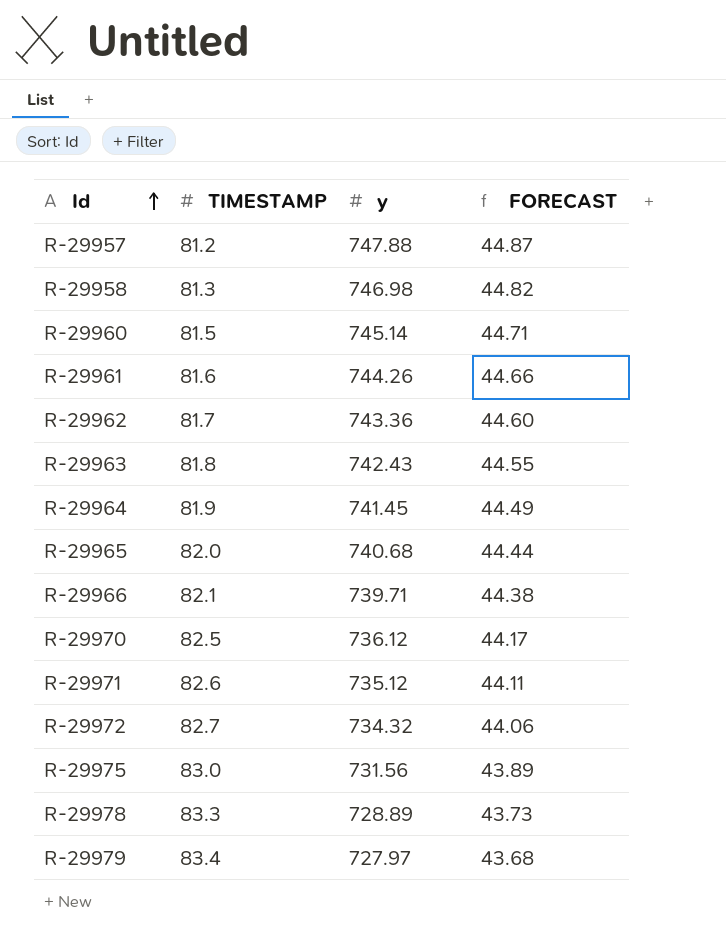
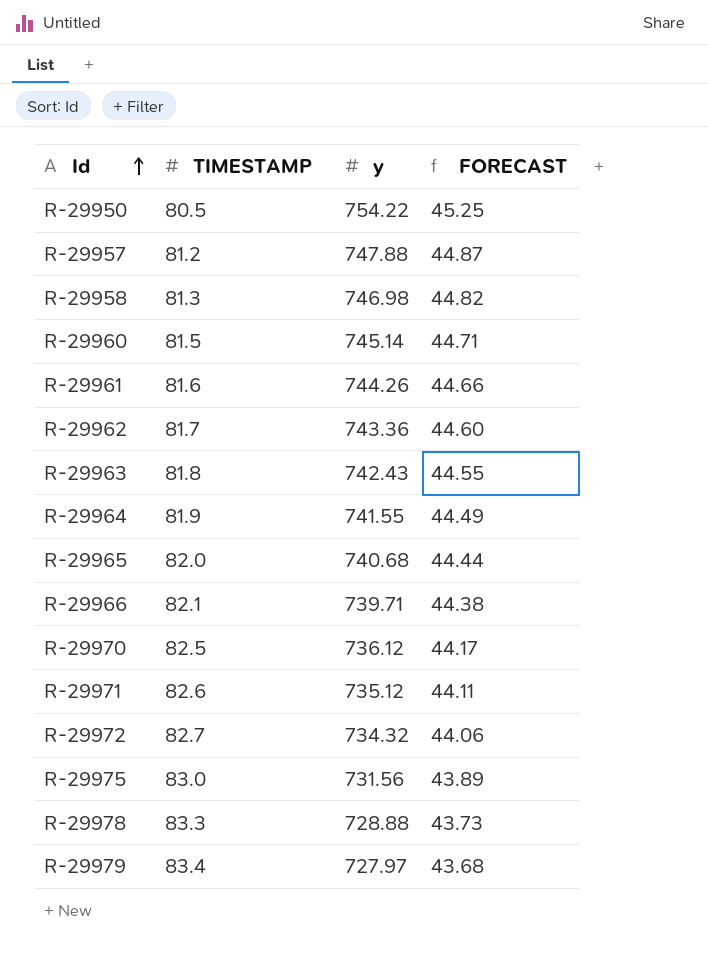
row R-29950: none -> 80.5 | 754.22 | 45.25
R-29964 | y: 741.45 -> 741.55
R-29978 | y: 728.89 -> 728.88

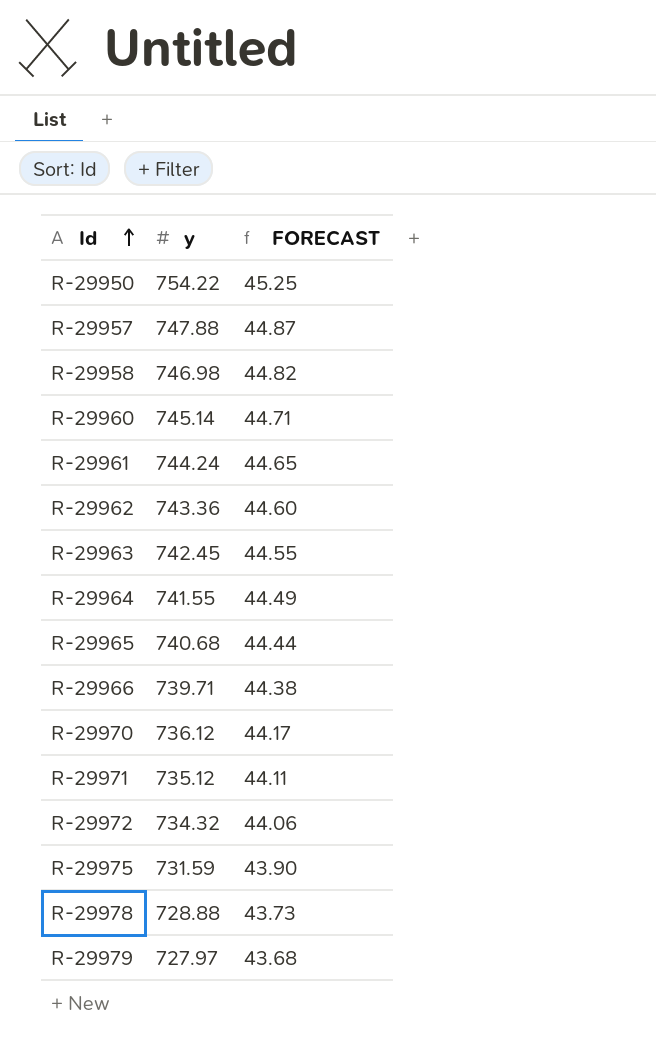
column TIMESTAMP | position: 2 -> none
R-29961 | y: 744.26 -> 744.24
R-29961 | FORECAST: 44.66 -> 44.65
R-29963 | y: 742.43 -> 742.45
R-29975 | y: 731.56 -> 731.59
R-29975 | FORECAST: 43.89 -> 43.90

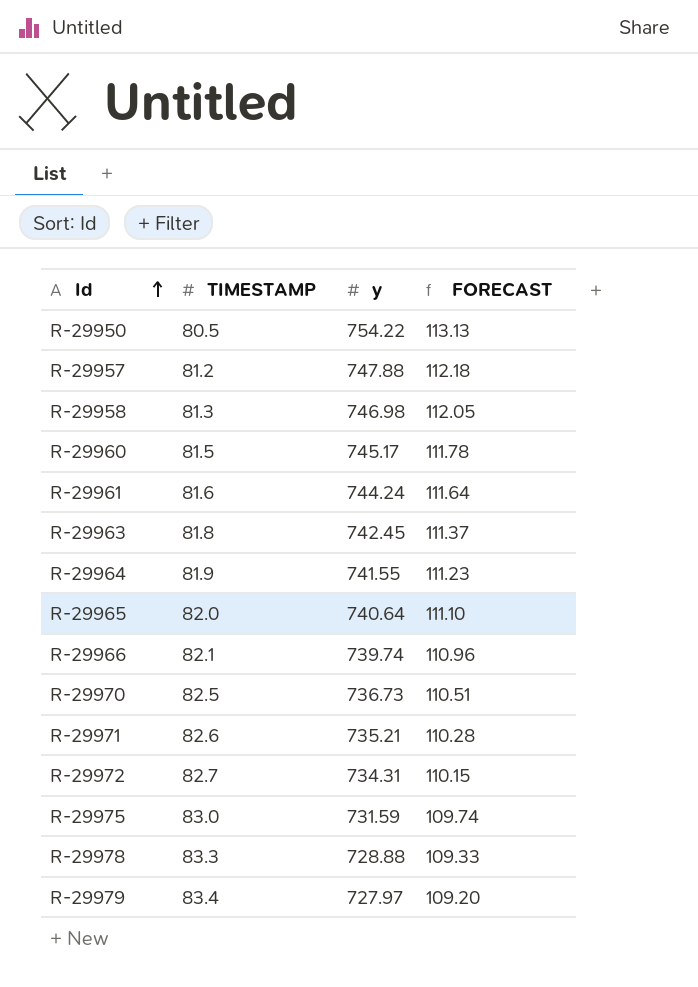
column TIMESTAMP | position: none -> 2
column FORECAST | formula: [y] * 0.06 -> [y] * 0.15
row R-29962: 743.36 | 44.60 -> none
R-29960 | y: 745.14 -> 745.17
R-29965 | y: 740.68 -> 740.64
R-29966 | y: 739.71 -> 739.74
R-29970 | y: 736.12 -> 736.73
R-29971 | y: 735.12 -> 735.21
R-29972 | y: 734.32 -> 734.31

